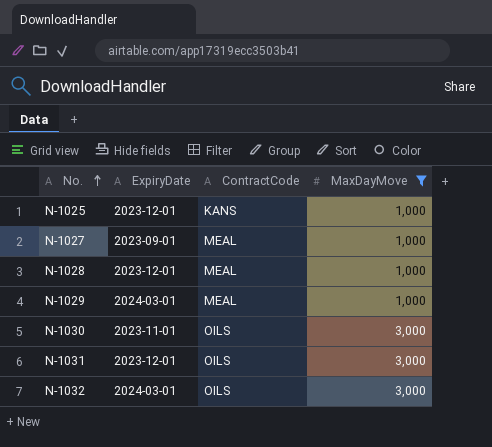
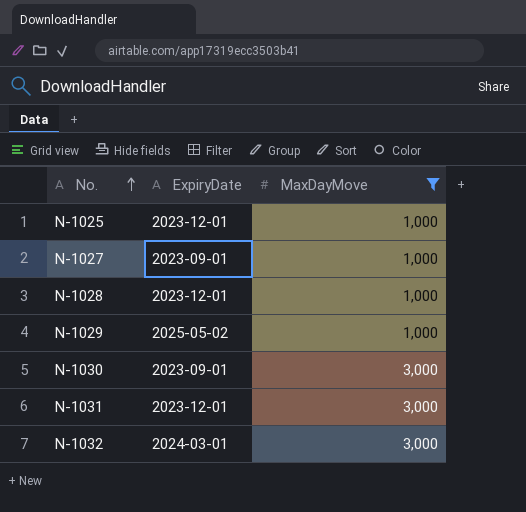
column ContractCode | position: 3 -> none
N-1029 | ExpiryDate: 2024-03-01 -> 2025-05-02
N-1030 | ExpiryDate: 2023-11-01 -> 2023-09-01

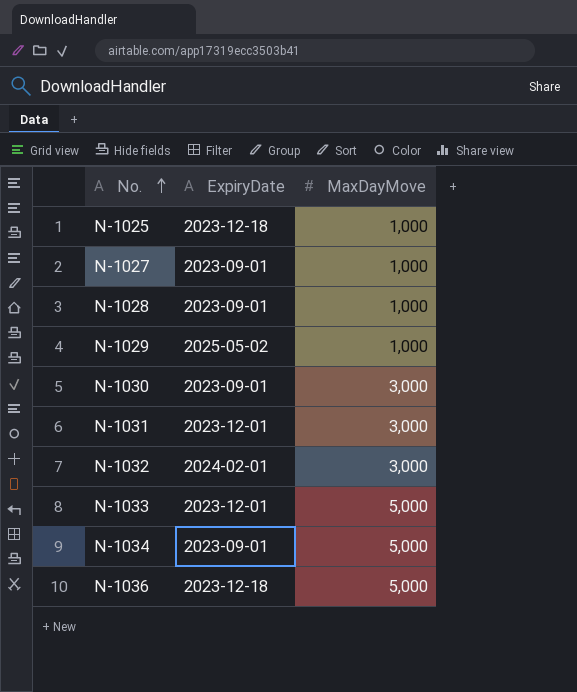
filter: MaxDayMove != 5,000 -> none
N-1025 | ExpiryDate: 2023-12-01 -> 2023-12-18
N-1028 | ExpiryDate: 2023-12-01 -> 2023-09-01
N-1032 | ExpiryDate: 2024-03-01 -> 2024-02-01

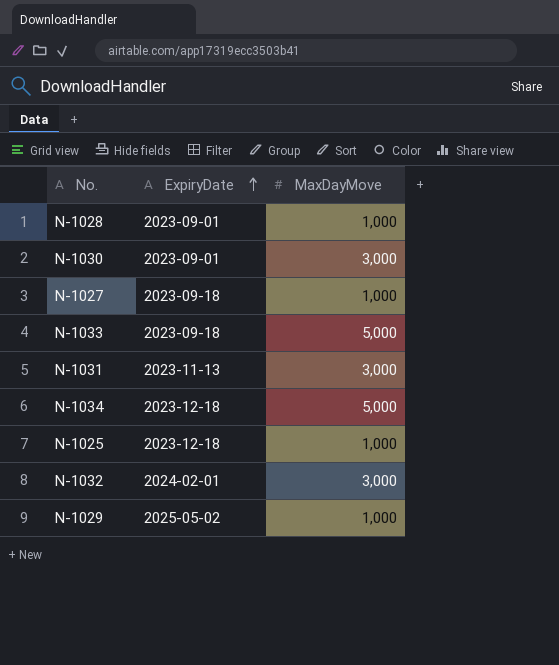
row order: No. ascending -> ExpiryDate ascending
row N-1036: 2023-12-18 | 5,000 -> none
N-1027 | ExpiryDate: 2023-09-01 -> 2023-09-18
N-1033 | ExpiryDate: 2023-12-01 -> 2023-09-18
N-1031 | ExpiryDate: 2023-12-01 -> 2023-11-13
N-1034 | ExpiryDate: 2023-09-01 -> 2023-12-18

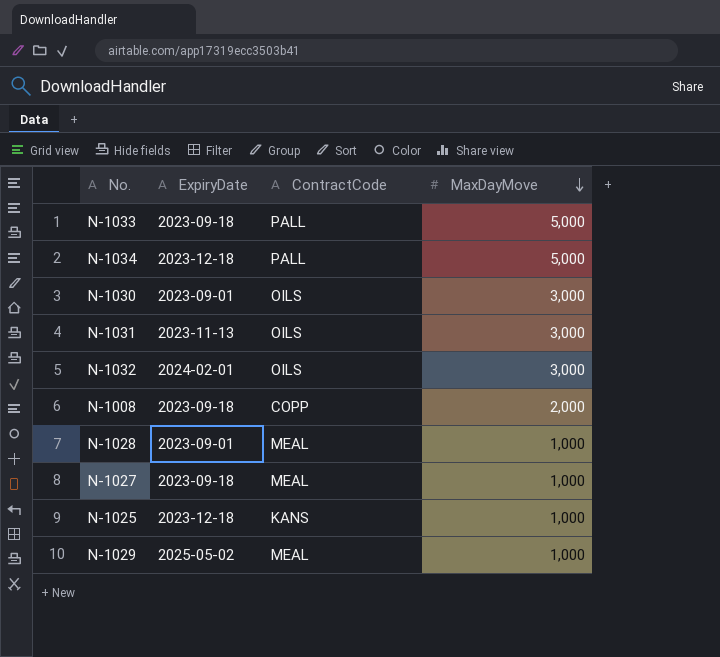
row order: ExpiryDate ascending -> MaxDayMove descending
column ContractCode | position: none -> 3
row N-1008: none -> 2023-09-18 | COPP | 2,000

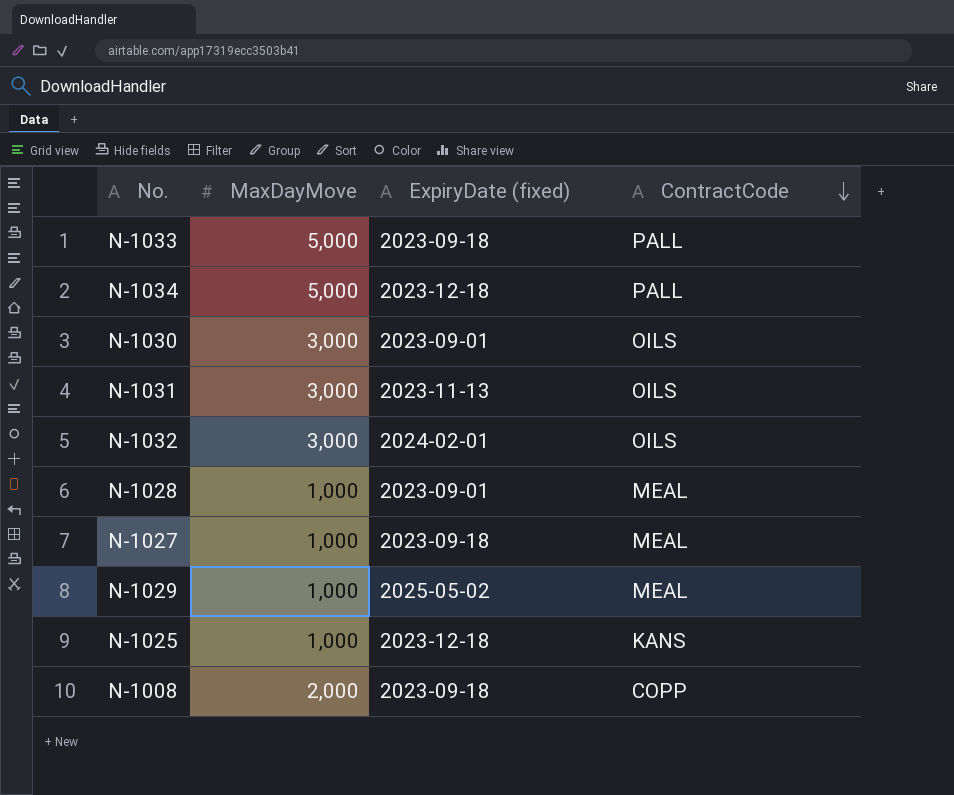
row order: MaxDayMove descending -> ContractCode descending
column MaxDayMove | position: 4 -> 2
column name: ExpiryDate -> ExpiryDate (fixed)

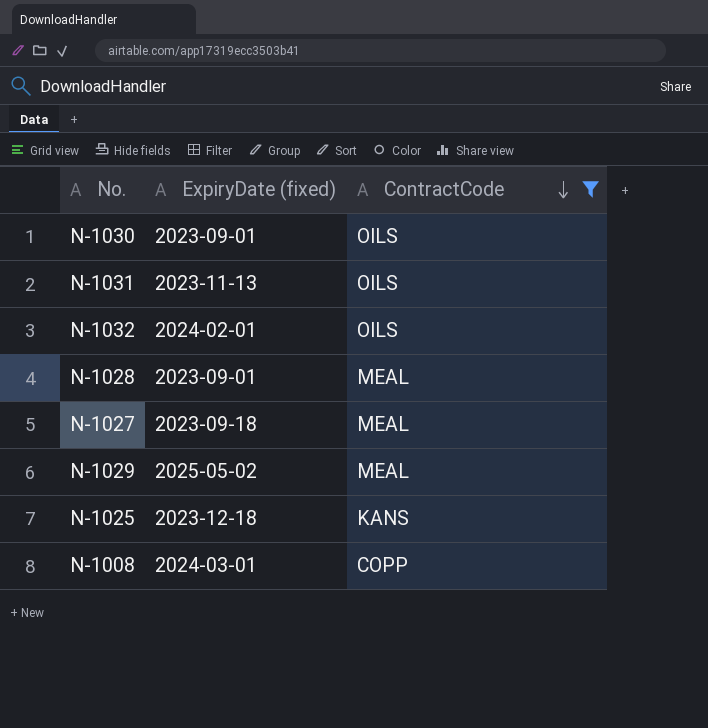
filter: none -> ContractCode != PALL
column MaxDayMove | position: 2 -> none
N-1008 | ExpiryDate (fixed): 2023-09-18 -> 2024-03-01

